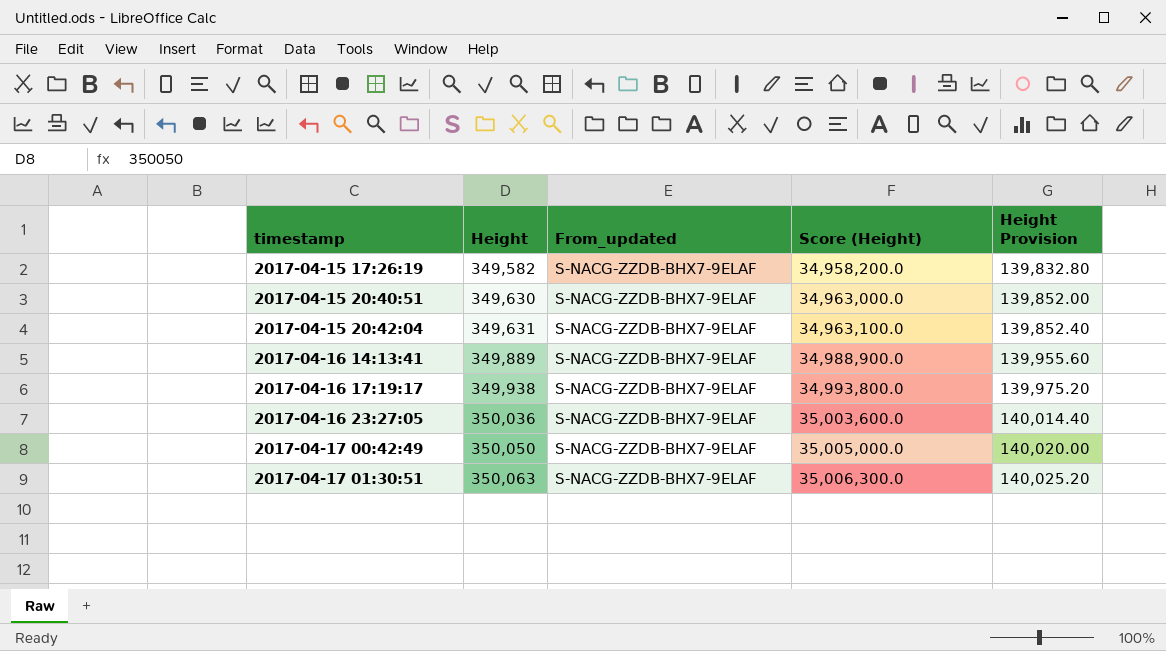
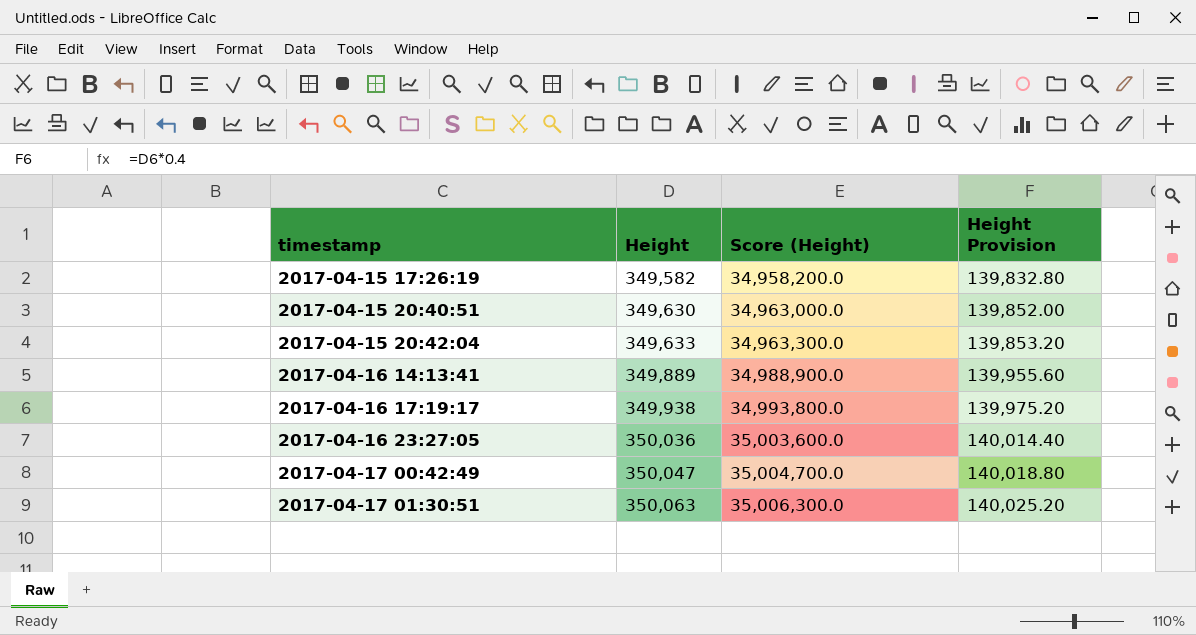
column From_updated | position: 3 -> none
2017-04-15 20:42:04 | Height: 349,631 -> 349,633
2017-04-15 20:42:04 | Score (Height): 34,963,100.0 -> 34,963,300.0
2017-04-15 20:42:04 | Height Provision: 139,852.40 -> 139,853.20
2017-04-17 00:42:49 | Height: 350,050 -> 350,047
2017-04-17 00:42:49 | Score (Height): 35,005,000.0 -> 35,004,700.0
2017-04-17 00:42:49 | Height Provision: 140,020.00 -> 140,018.80

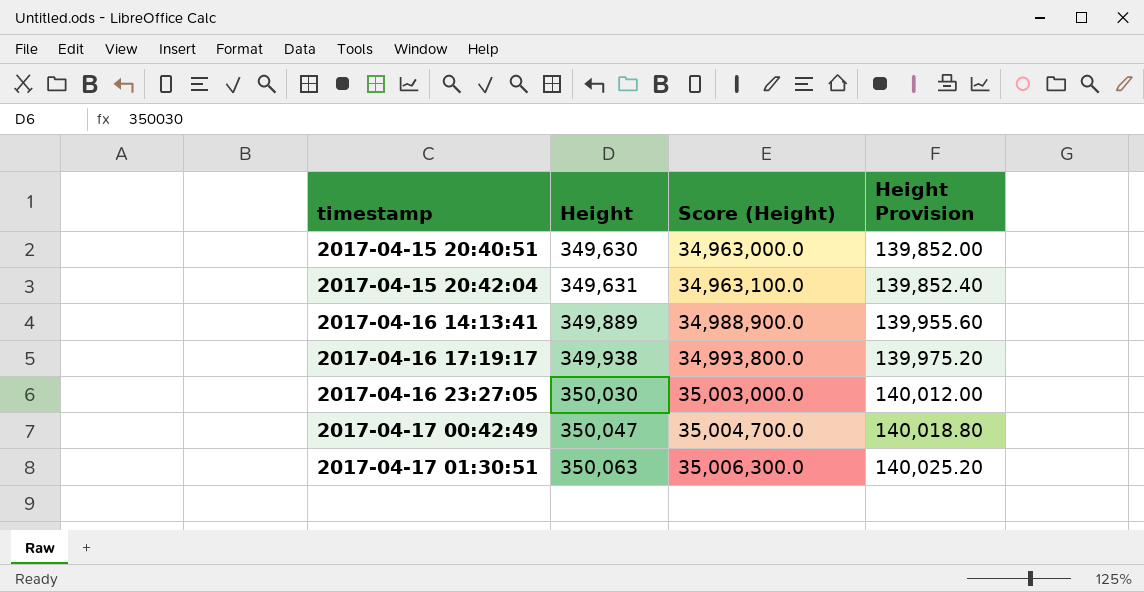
row 2017-04-15 17:26:19: 349,582 | 34,958,200.0 | 139,832.80 -> none
2017-04-15 20:42:04 | Height: 349,633 -> 349,631
2017-04-15 20:42:04 | Score (Height): 34,963,300.0 -> 34,963,100.0
2017-04-15 20:42:04 | Height Provision: 139,853.20 -> 139,852.40
2017-04-16 23:27:05 | Height: 350,036 -> 350,030
2017-04-16 23:27:05 | Score (Height): 35,003,600.0 -> 35,003,000.0
2017-04-16 23:27:05 | Height Provision: 140,014.40 -> 140,012.00

